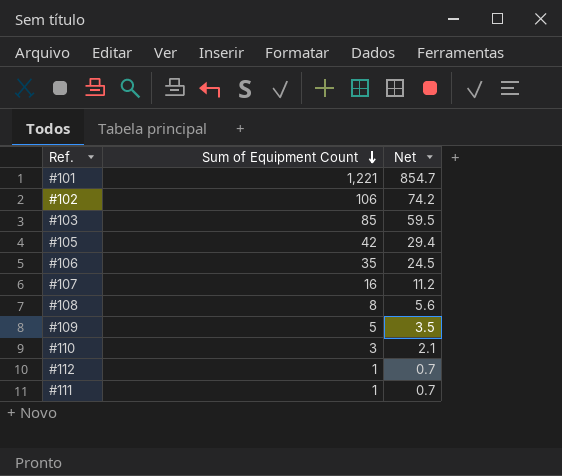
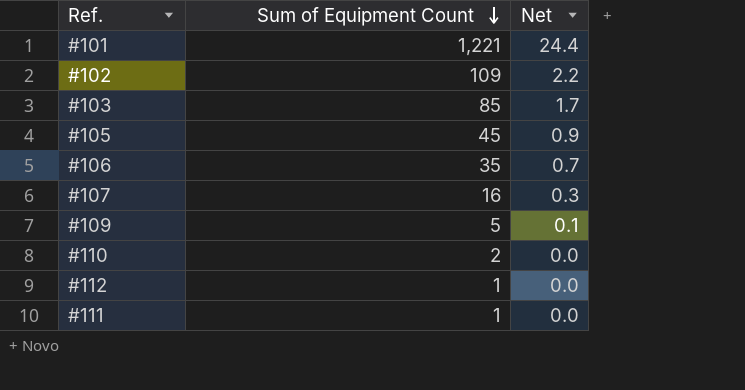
column Net | formula: [Sum of Equipment Count] * 0.7 -> [Sum of Equipment Count] * 0.02
row #108: 8 | 5.6 -> none
#102 | Sum of Equipment Count: 106 -> 109
#105 | Sum of Equipment Count: 42 -> 45
#110 | Sum of Equipment Count: 3 -> 2

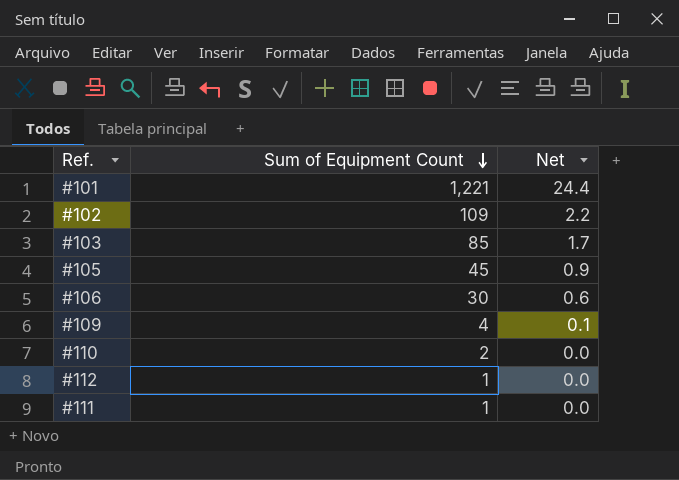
row #107: 16 | 0.3 -> none
#106 | Sum of Equipment Count: 35 -> 30
#106 | Net: 0.7 -> 0.6
#109 | Sum of Equipment Count: 5 -> 4

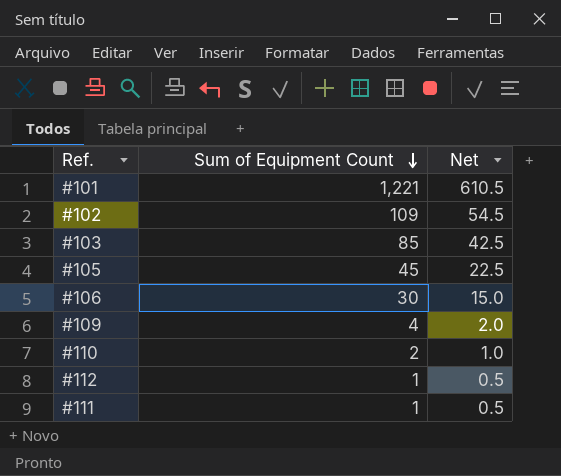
column Net | formula: [Sum of Equipment Count] * 0.02 -> [Sum of Equipment Count] * 0.5

